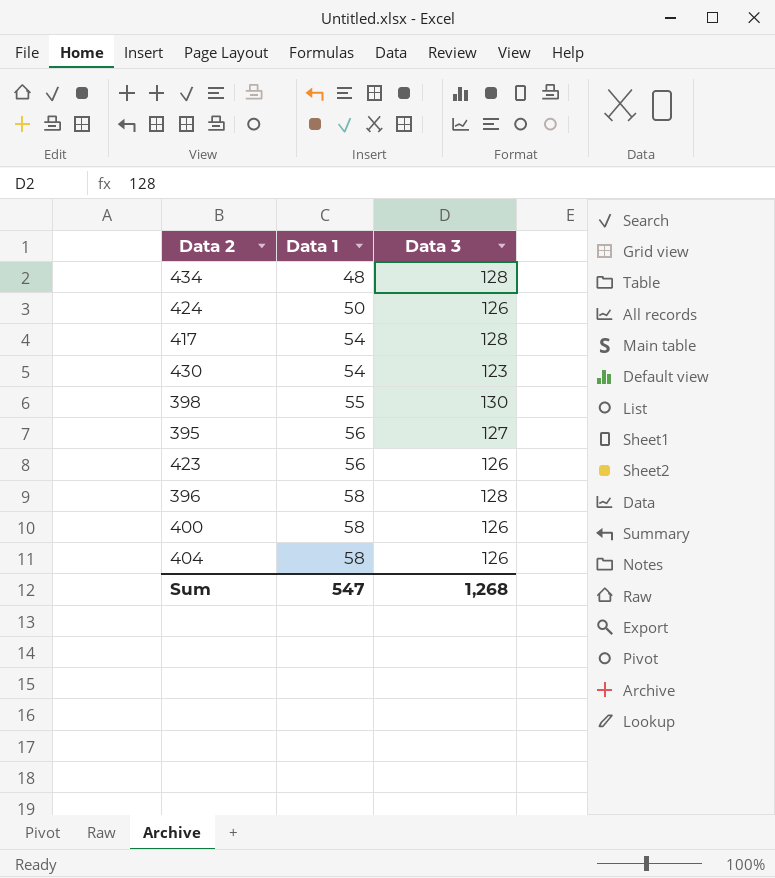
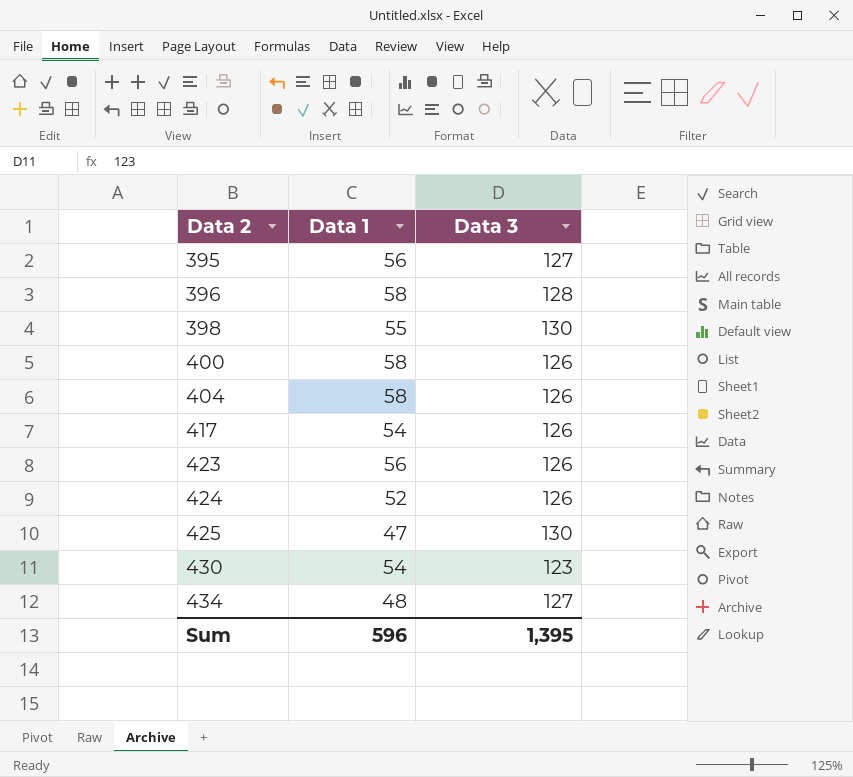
row order: Data 1 ascending -> Data 2 ascending
417 | Data 3: 128 -> 126
424 | Data 1: 50 -> 52
row 425: none -> 47 | 130
434 | Data 3: 128 -> 127
Sum | Data 1: 547 -> 596
Sum | Data 3: 1,268 -> 1,395

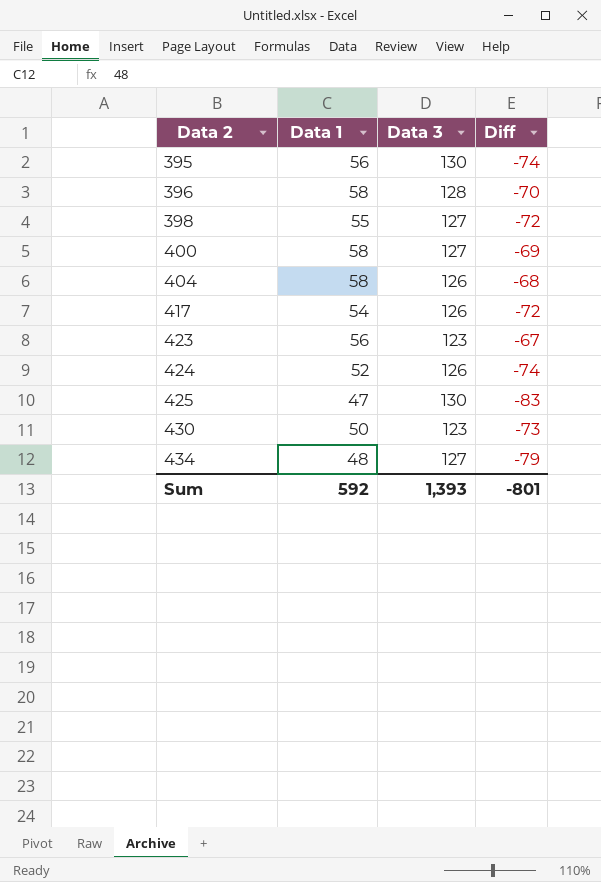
column Diff | formula: none -> [Data 1] - [Data 3]
395 | Data 3: 127 -> 130
398 | Data 3: 130 -> 127
400 | Data 3: 126 -> 127
423 | Data 3: 126 -> 123
430 | Data 1: 54 -> 50
Sum | Data 1: 596 -> 592
Sum | Data 3: 1,395 -> 1,393

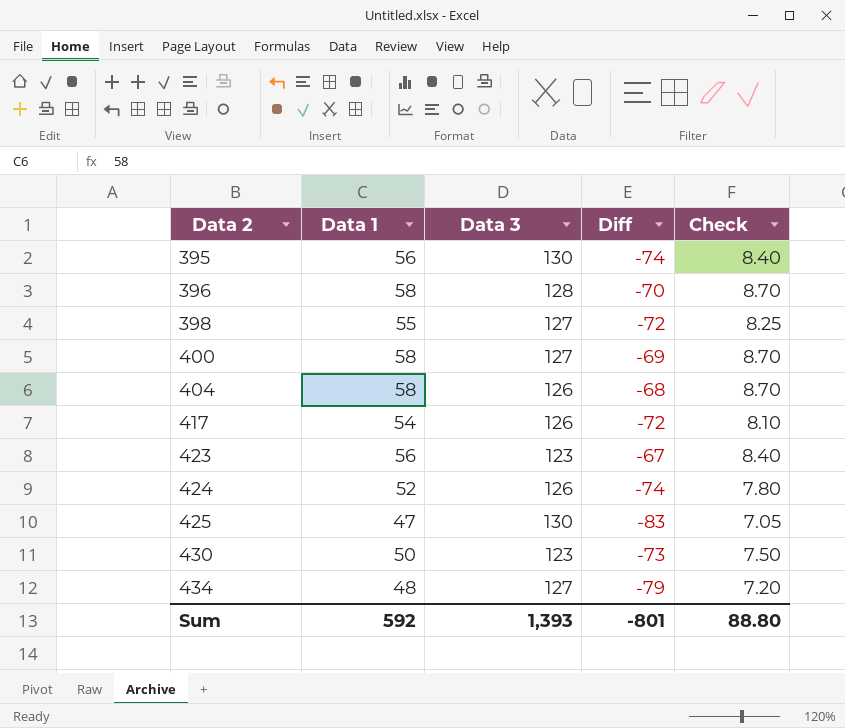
column Check | formula: none -> [Data 1] * 0.15

